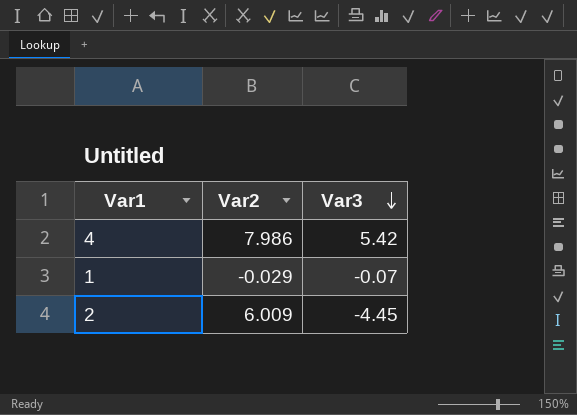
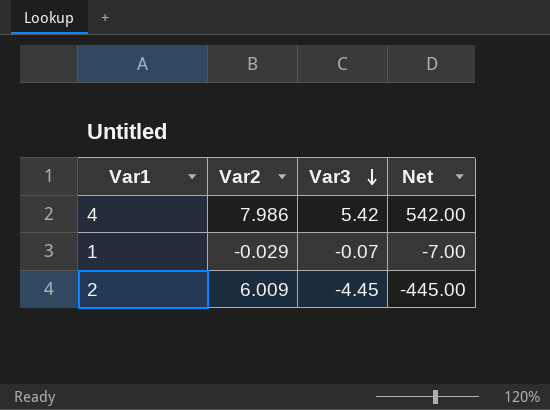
column Net | formula: none -> [Var3] * 100

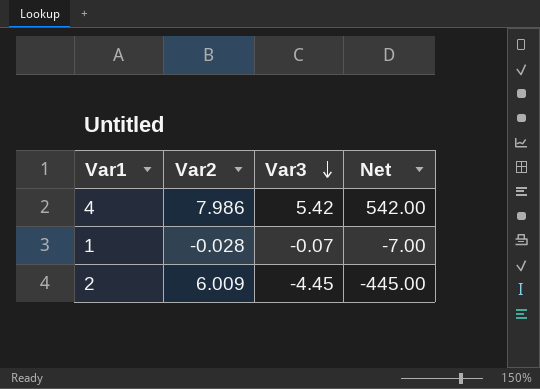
1 | Var2: -0.029 -> -0.028

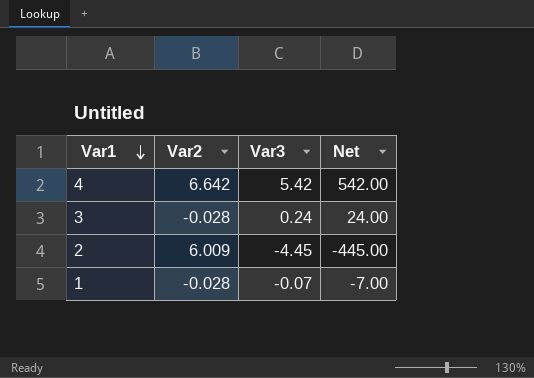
row order: Var3 descending -> Var1 descending
4 | Var2: 7.986 -> 6.642
row 3: none -> -0.028 | 0.24 | 24.00

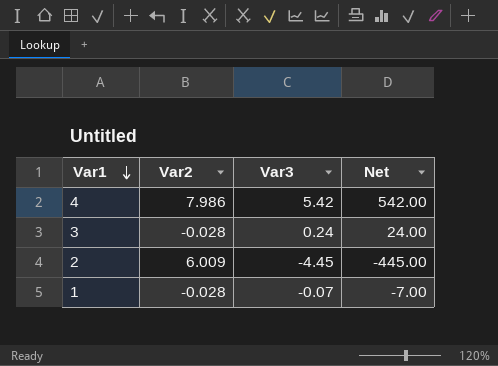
4 | Var2: 6.642 -> 7.986

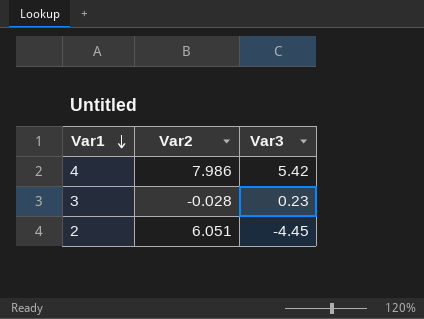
column Net | formula: [Var3] * 100 -> none
row 1: -0.028 | -0.07 | -7.00 -> none
3 | Var3: 0.24 -> 0.23
2 | Var2: 6.009 -> 6.051

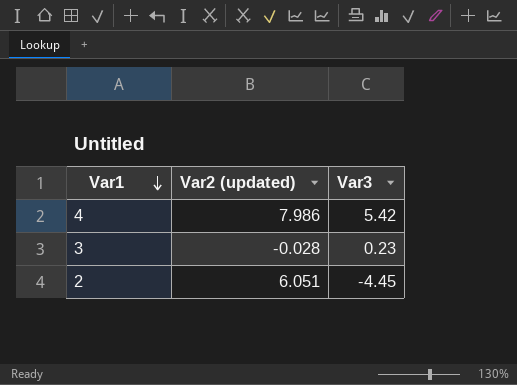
column name: Var2 -> Var2 (updated)

